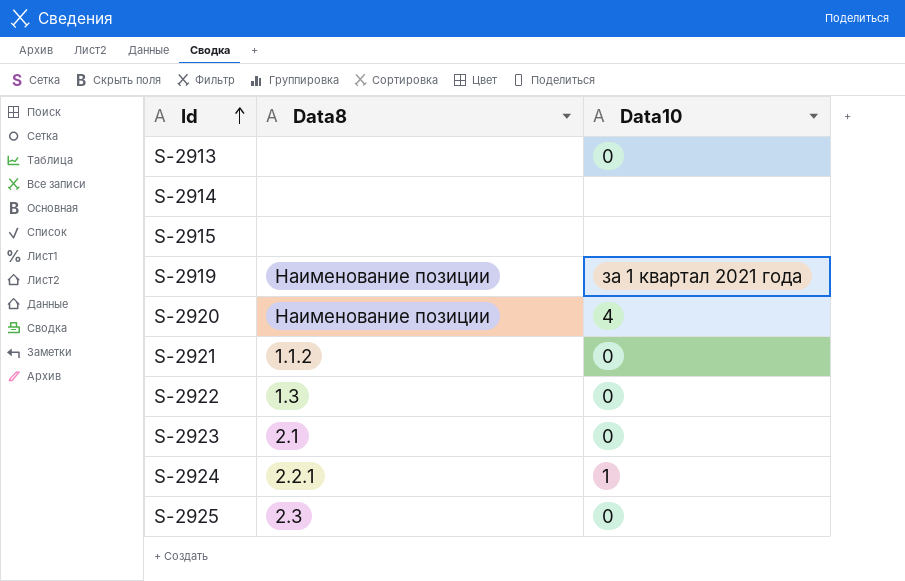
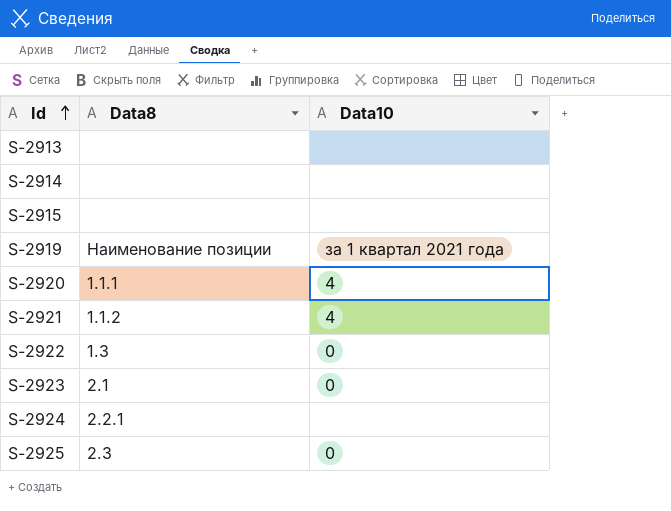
S-2913 | Data10: 0 -> none
S-2920 | Data8: Наименование позиции -> 1.1.1
S-2921 | Data10: 0 -> 4
S-2924 | Data10: 1 -> none

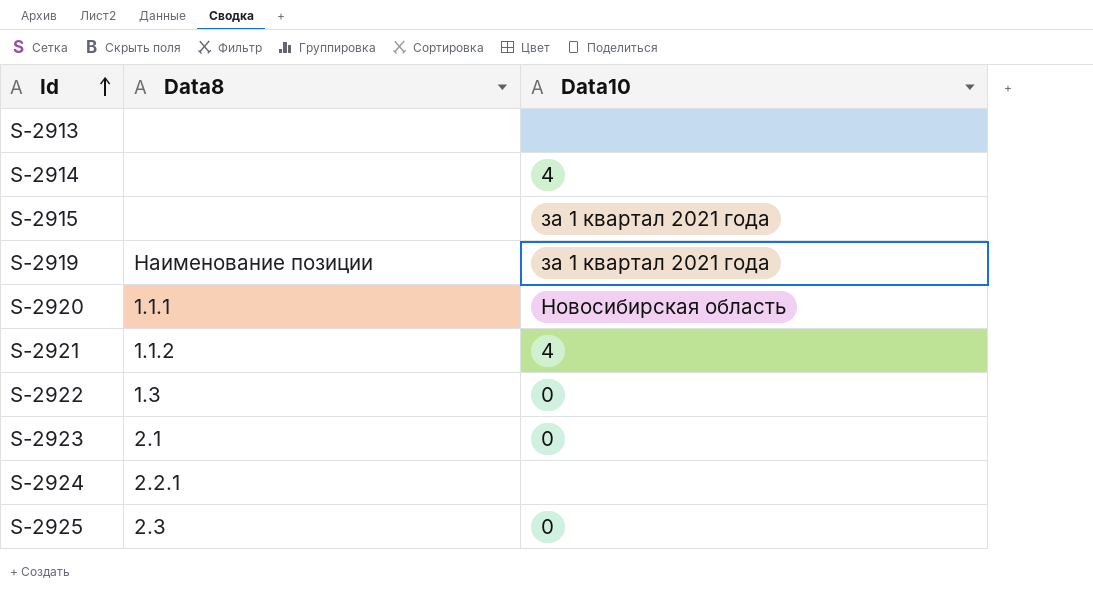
S-2914 | Data10: none -> 4
S-2915 | Data10: none -> за 1 квартал 2021 года
S-2920 | Data10: 4 -> Новосибирская область

